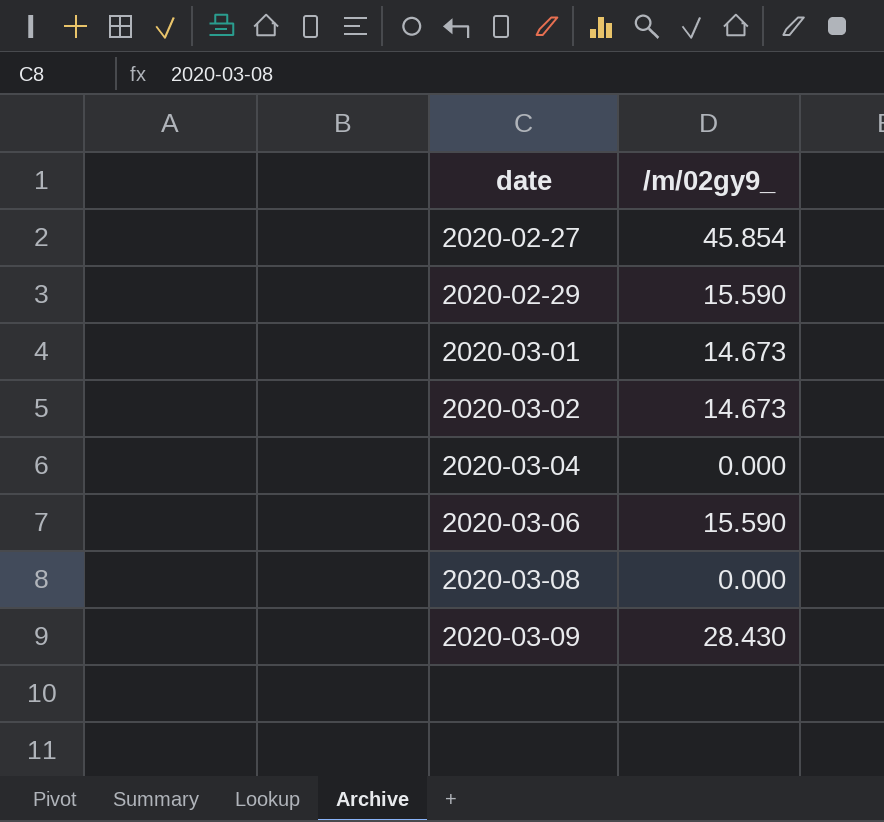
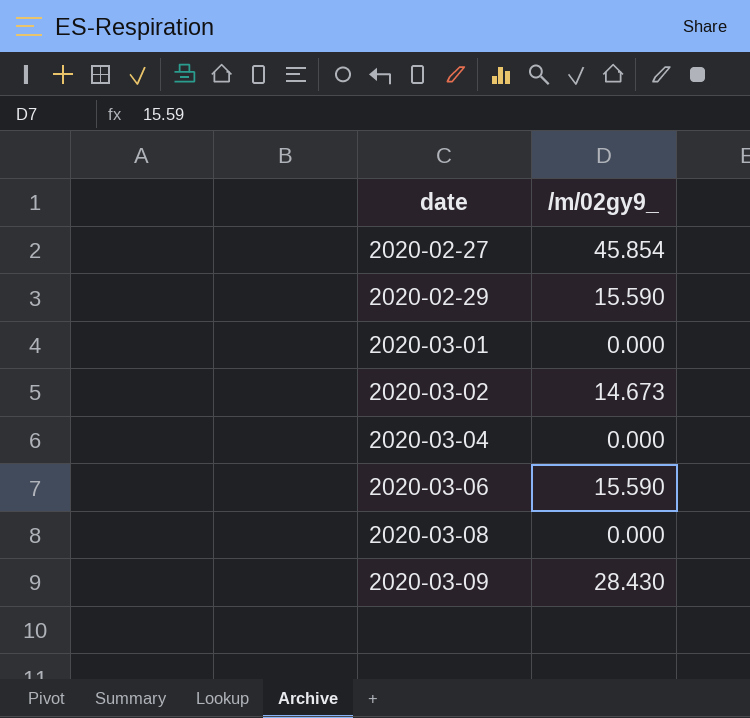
2020-03-01 | /m/02gy9_: 14.673 -> 0.000

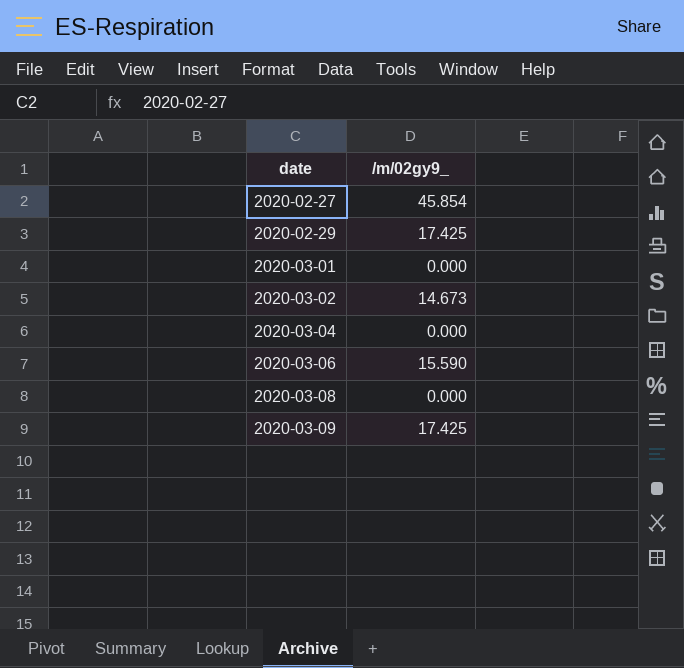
2020-02-29 | /m/02gy9_: 15.590 -> 17.425
2020-03-09 | /m/02gy9_: 28.430 -> 17.425

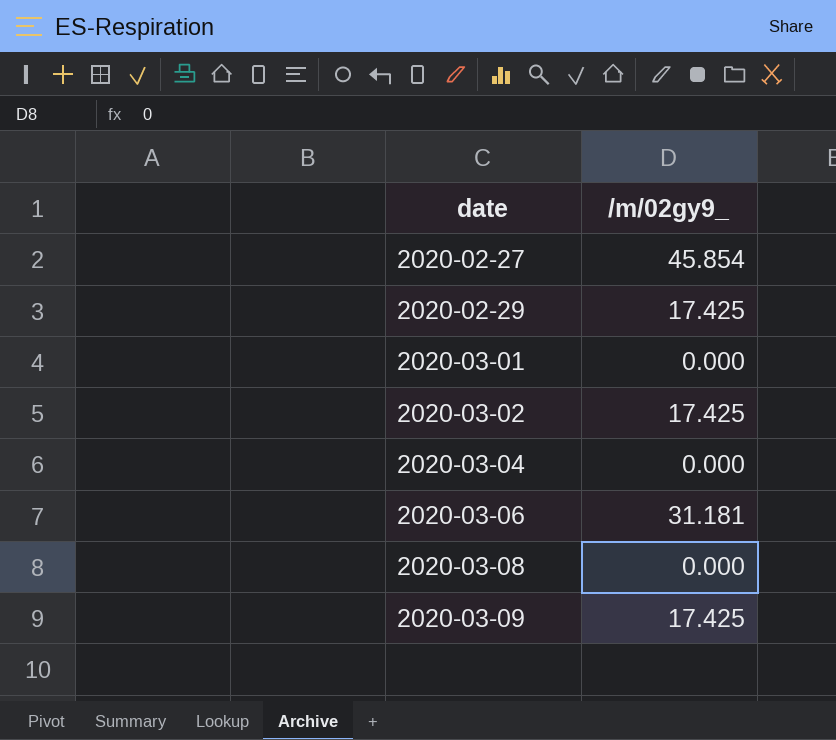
2020-03-02 | /m/02gy9_: 14.673 -> 17.425
2020-03-06 | /m/02gy9_: 15.590 -> 31.181

